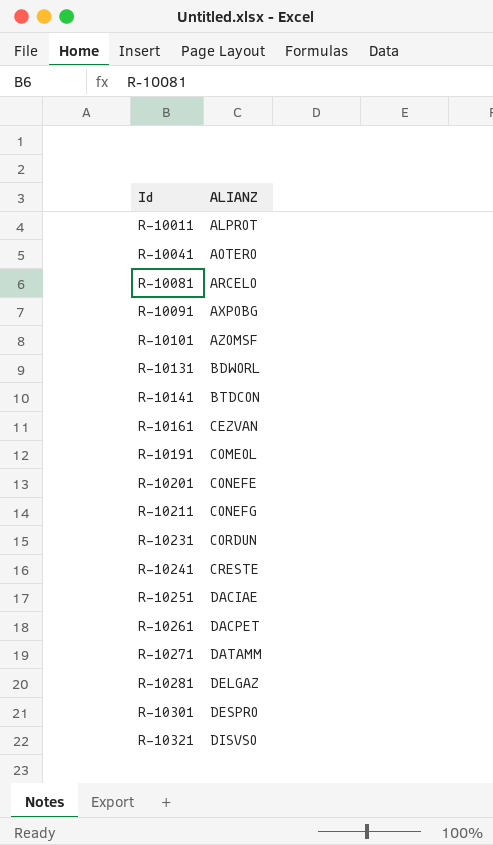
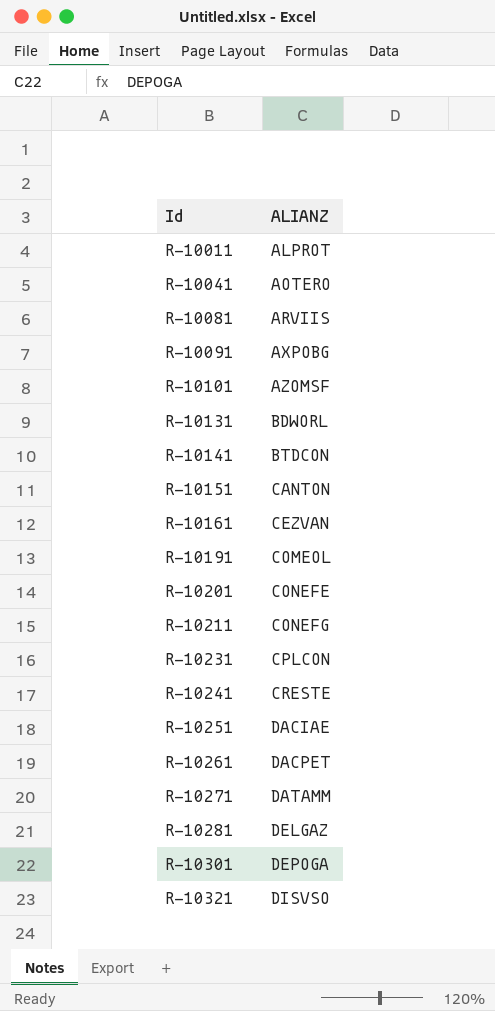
R-10081 | ALIANZ: ARCELO -> ARVIIS
row R-10151: none -> CANTON
R-10231 | ALIANZ: CORDUN -> CPLCON
R-10301 | ALIANZ: DESPRO -> DEPOGA

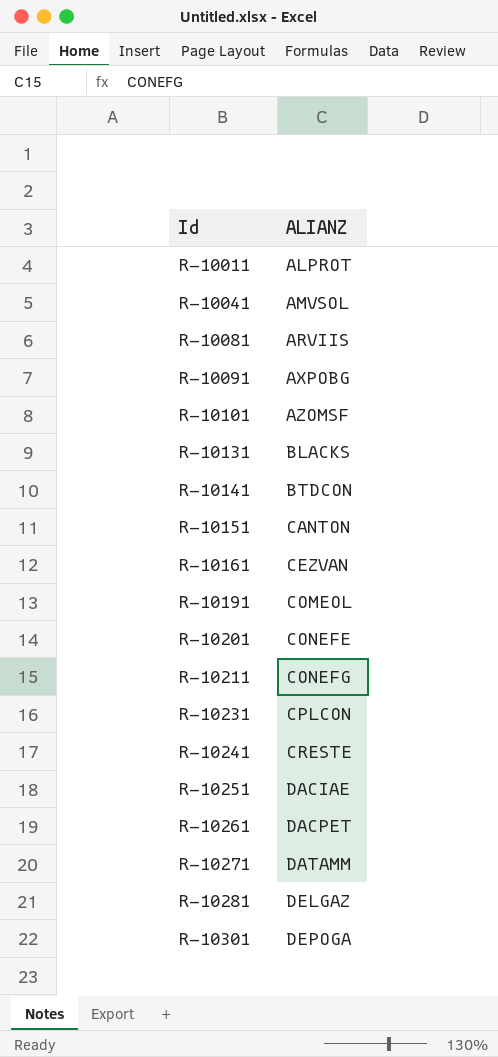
row R-10321: DISVSO -> none
R-10041 | ALIANZ: AOTERO -> AMVSOL
R-10131 | ALIANZ: BDWORL -> BLACKS

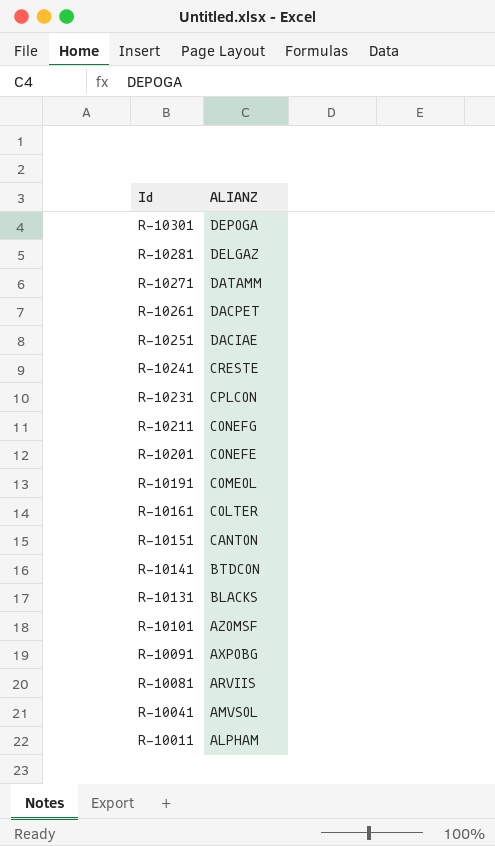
row order: Id ascending -> Id descending
R-10161 | ALIANZ: CEZVAN -> COLTER
R-10011 | ALIANZ: ALPROT -> ALPHAM

